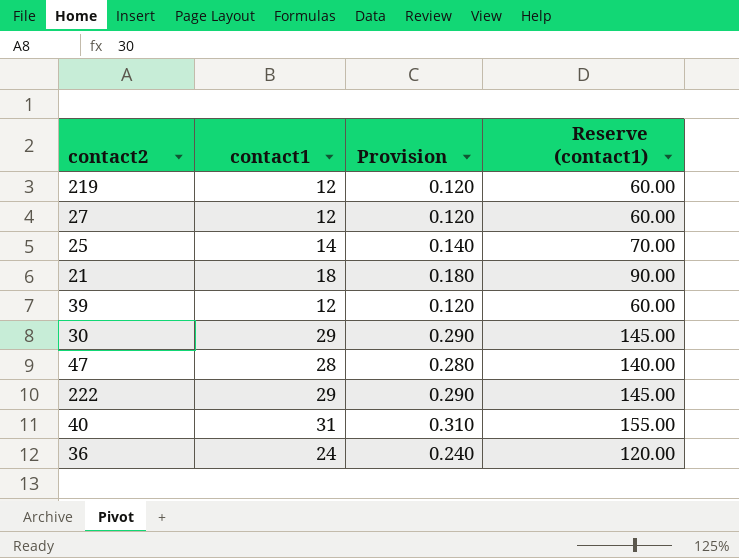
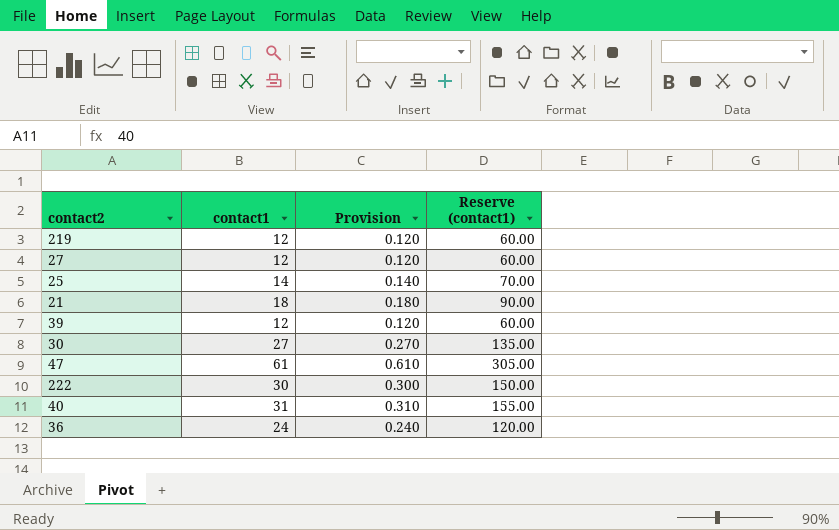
30 | contact1: 29 -> 27
30 | Provision: 0.290 -> 0.270
30 | Reserve (contact1): 145.00 -> 135.00
47 | contact1: 28 -> 61
47 | Provision: 0.280 -> 0.610
47 | Reserve (contact1): 140.00 -> 305.00
222 | contact1: 29 -> 30
222 | Provision: 0.290 -> 0.300
222 | Reserve (contact1): 145.00 -> 150.00

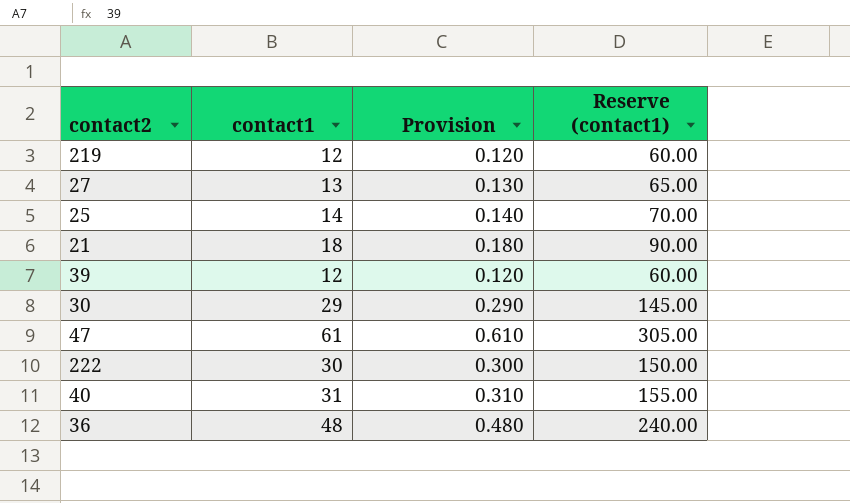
27 | contact1: 12 -> 13
27 | Provision: 0.120 -> 0.130
27 | Reserve (contact1): 60.00 -> 65.00
30 | contact1: 27 -> 29
30 | Provision: 0.270 -> 0.290
30 | Reserve (contact1): 135.00 -> 145.00
36 | contact1: 24 -> 48
36 | Provision: 0.240 -> 0.480
36 | Reserve (contact1): 120.00 -> 240.00

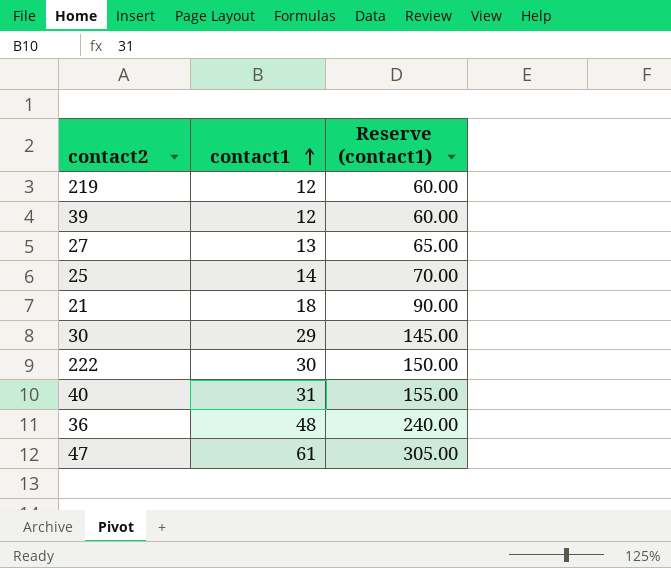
row order: none -> contact1 ascending
column Provision | formula: [contact1] * 0.01 -> none

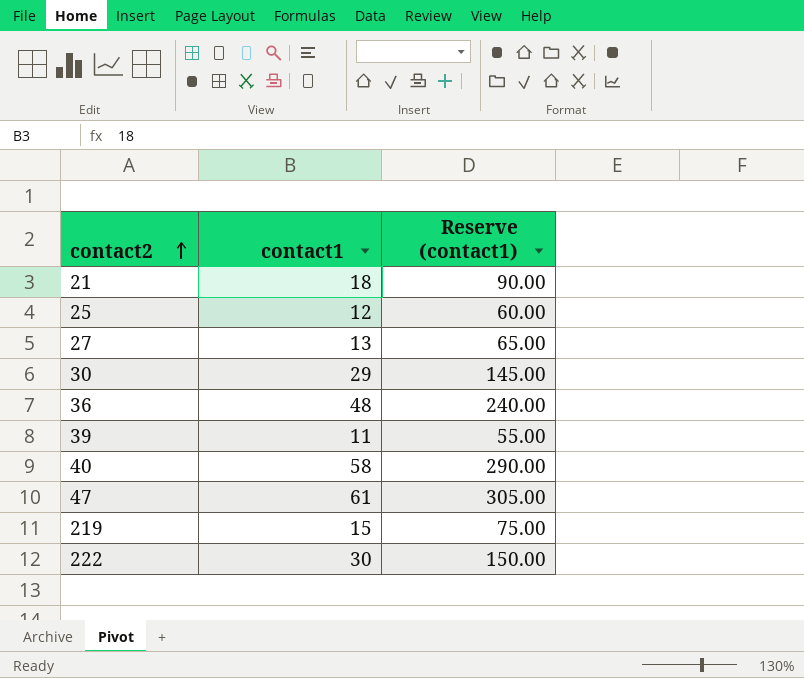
row order: contact1 ascending -> contact2 ascending
25 | contact1: 14 -> 12
25 | Reserve (contact1): 70.00 -> 60.00
39 | contact1: 12 -> 11
39 | Reserve (contact1): 60.00 -> 55.00
40 | contact1: 31 -> 58
40 | Reserve (contact1): 155.00 -> 290.00
219 | contact1: 12 -> 15
219 | Reserve (contact1): 60.00 -> 75.00

